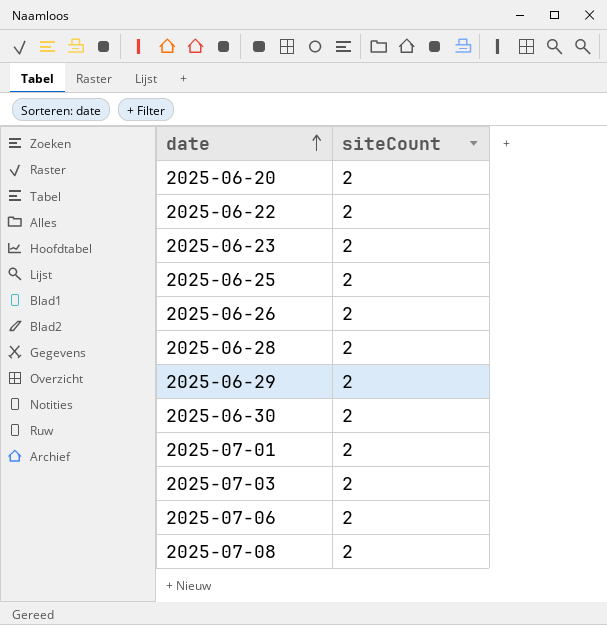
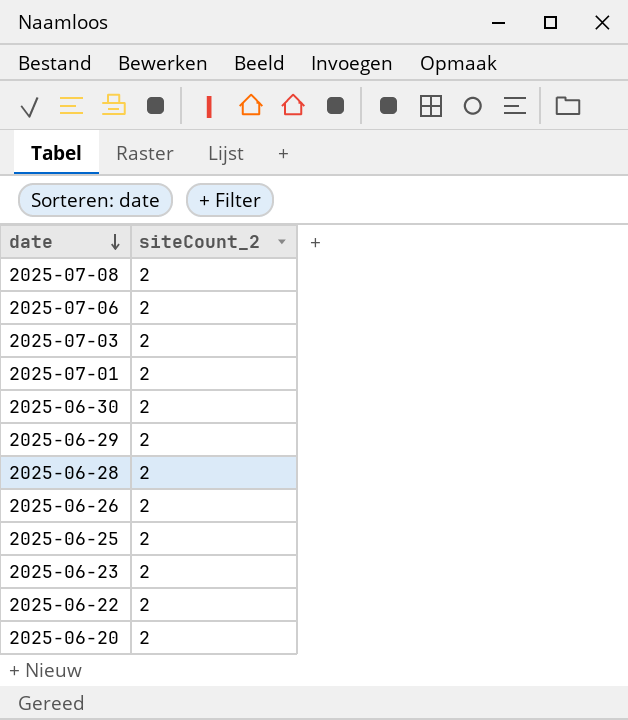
row order: date ascending -> date descending
column name: siteCount -> siteCount_2

